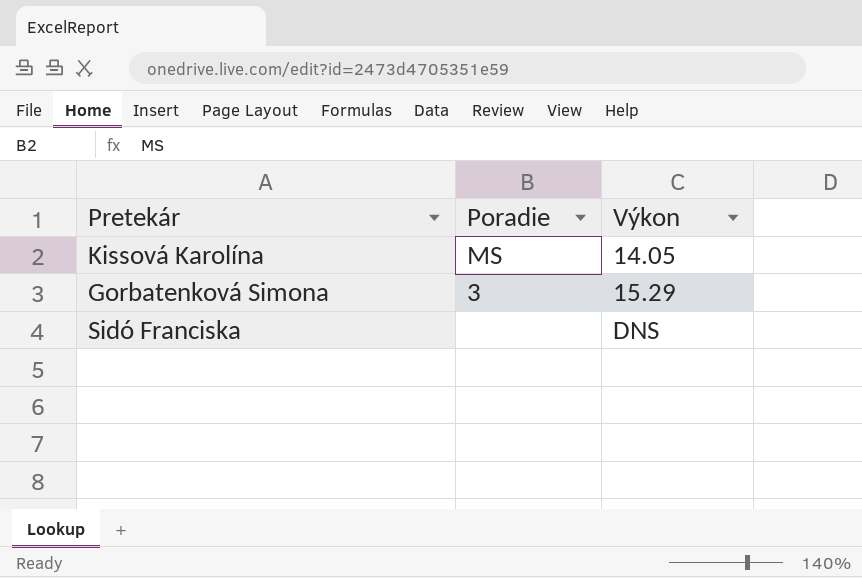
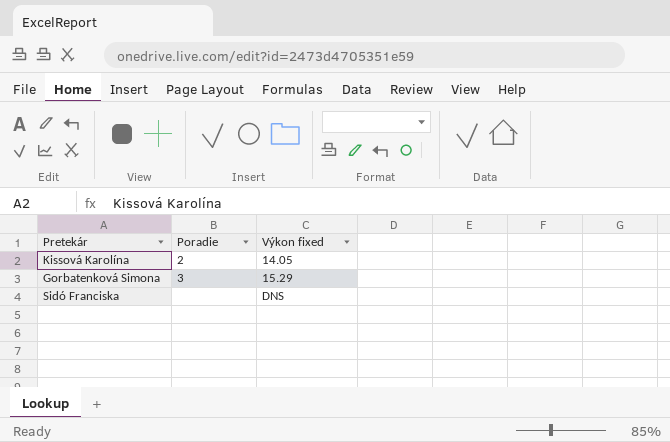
column name: Výkon -> Výkon fixed
Kissová Karolína | Poradie: MS -> 2

